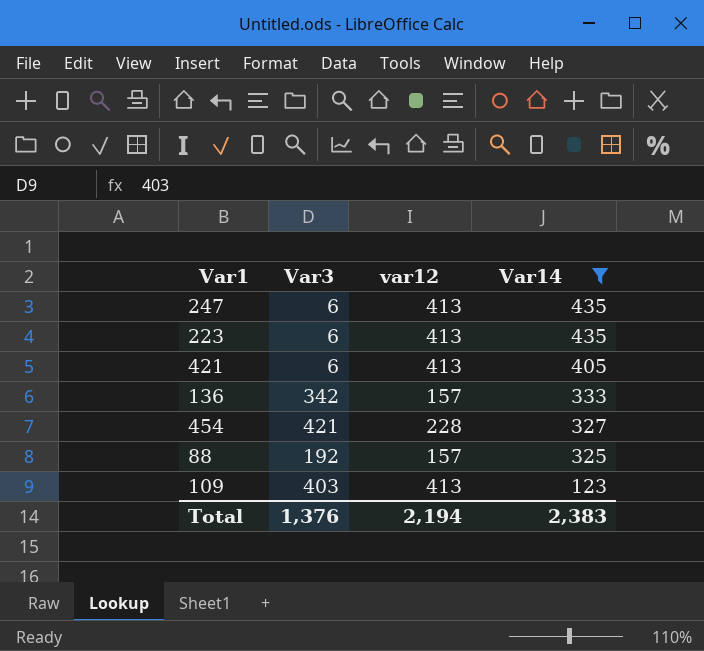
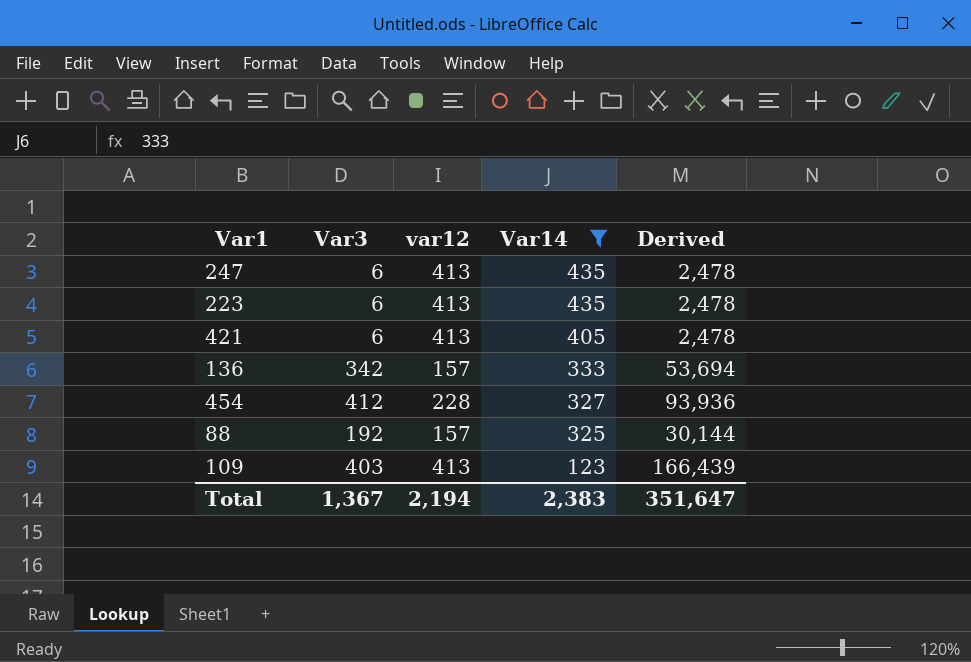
column Derived | formula: none -> [Var3] * [var12]
454 | Var3: 421 -> 412
Total | Var3: 1,376 -> 1,367

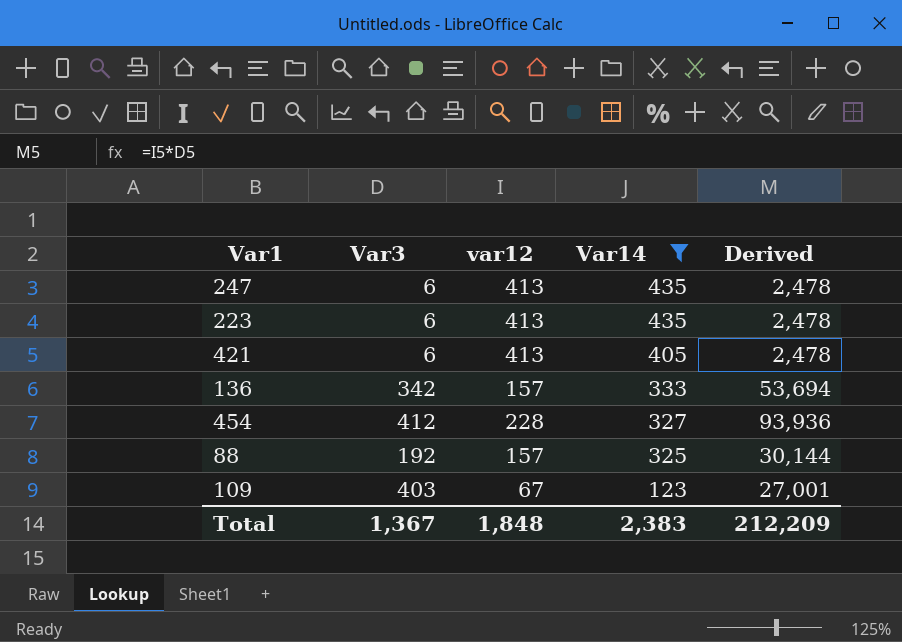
109 | var12: 413 -> 67
109 | Derived: 166,439 -> 27,001
Total | var12: 2,194 -> 1,848
Total | Derived: 351,647 -> 212,209

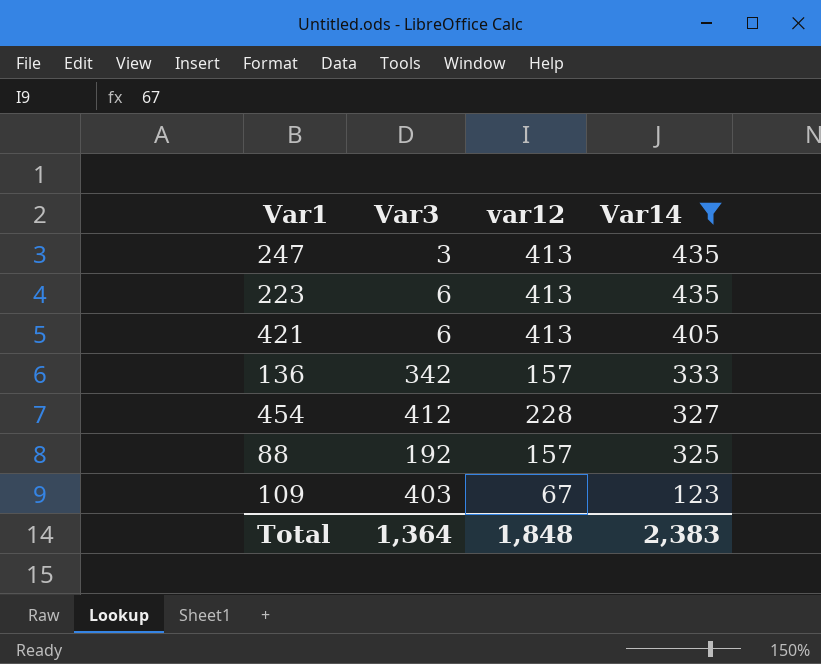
column Derived | formula: [Var3] * [var12] -> none
247 | Var3: 6 -> 3
Total | Var3: 1,367 -> 1,364

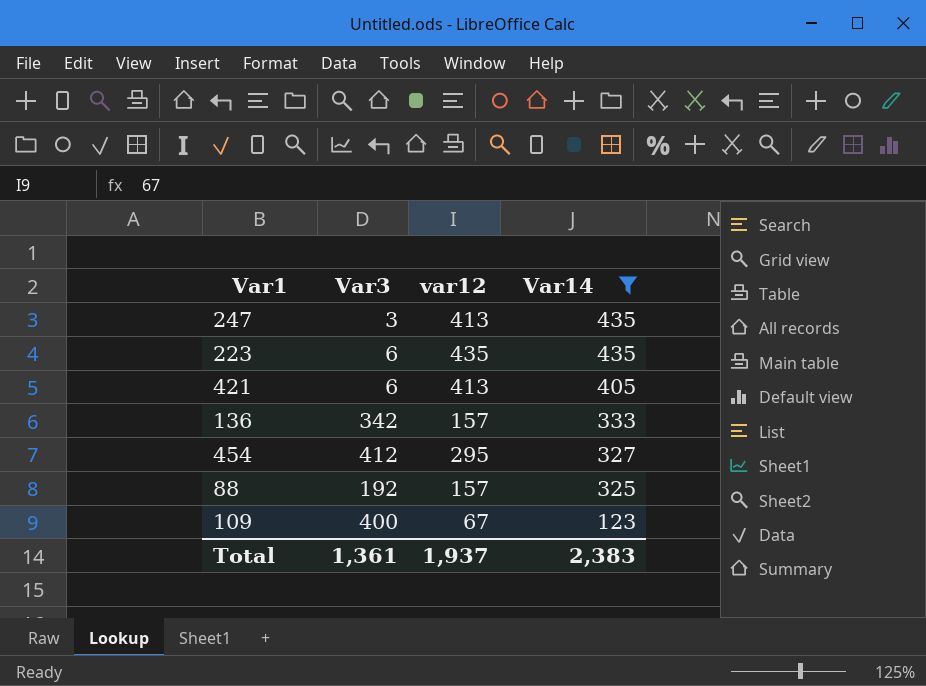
223 | var12: 413 -> 435
454 | var12: 228 -> 295
109 | Var3: 403 -> 400
Total | Var3: 1,364 -> 1,361
Total | var12: 1,848 -> 1,937

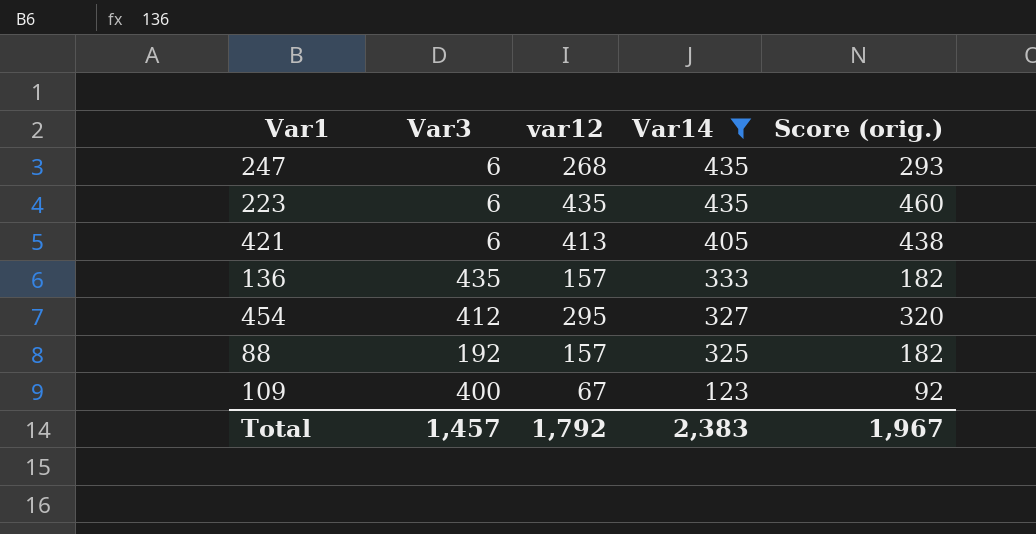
column Score (orig.) | formula: none -> [var12] + 25
247 | Var3: 3 -> 6
247 | var12: 413 -> 268
136 | Var3: 342 -> 435
Total | Var3: 1,361 -> 1,457
Total | var12: 1,937 -> 1,792

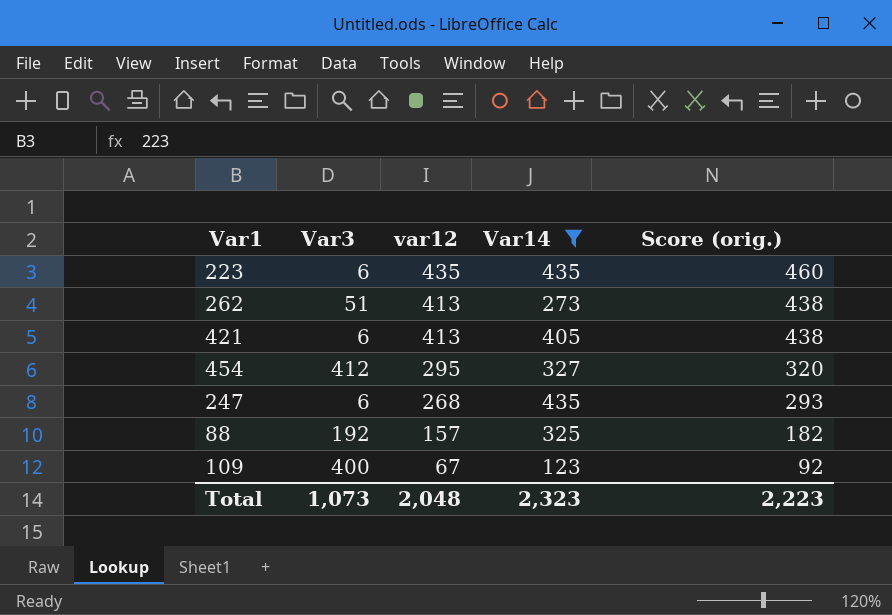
row order: Var14 descending -> var12 descending
row 136: 435 | 157 | 333 | 182 -> none
row 262: none -> 51 | 413 | 273 | 438
Total | Var3: 1,457 -> 1,073
Total | var12: 1,792 -> 2,048
Total | Var14: 2,383 -> 2,323
Total | Score (orig.): 1,967 -> 2,223

